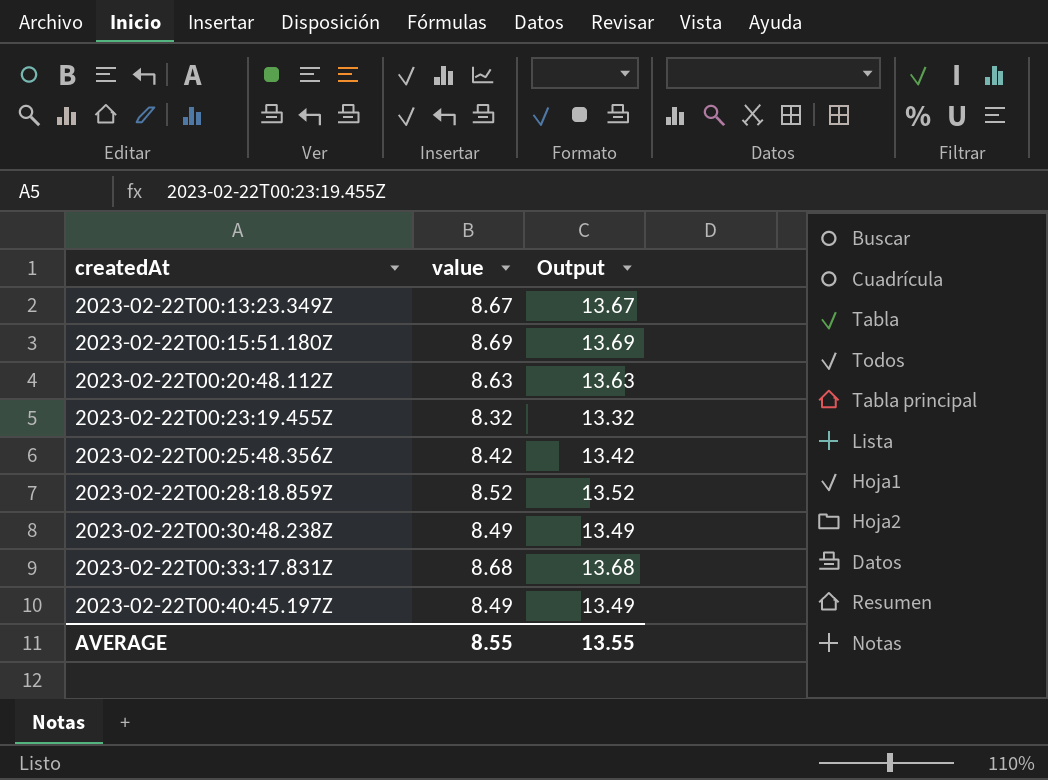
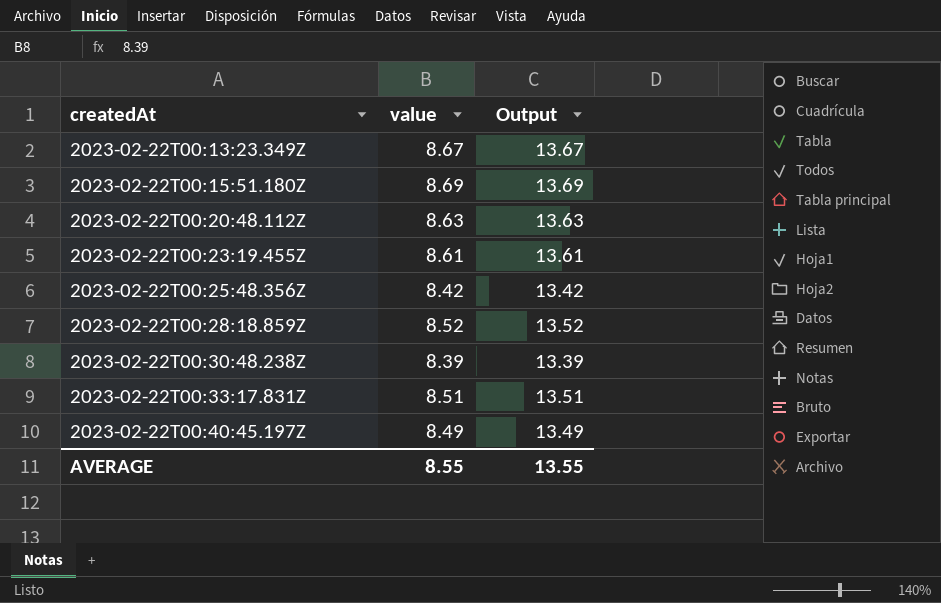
2023-02-22T00:23:19.455Z | value: 8.32 -> 8.61
2023-02-22T00:23:19.455Z | Output: 13.32 -> 13.61
2023-02-22T00:30:48.238Z | value: 8.49 -> 8.39
2023-02-22T00:30:48.238Z | Output: 13.49 -> 13.39
2023-02-22T00:33:17.831Z | value: 8.68 -> 8.51
2023-02-22T00:33:17.831Z | Output: 13.68 -> 13.51

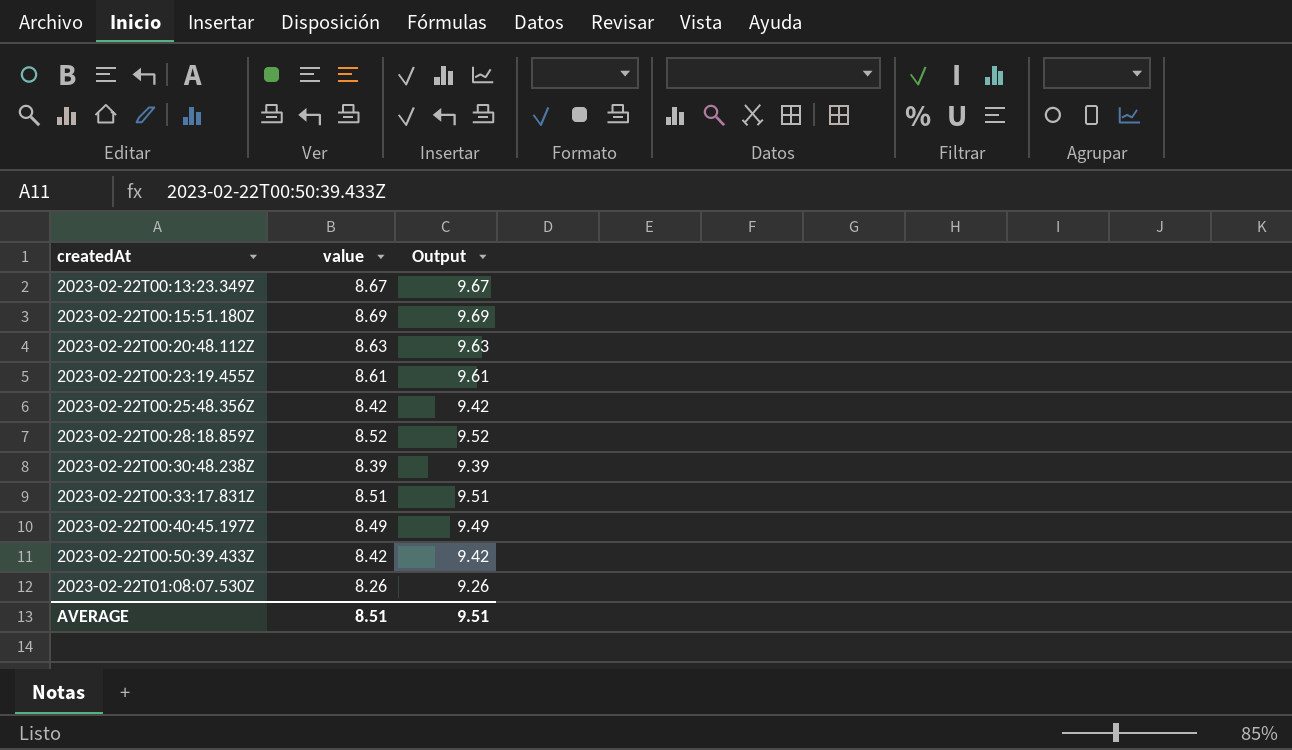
column Output | formula: [value] + 5 -> [value] + 1
row 2023-02-22T00:50:39.433Z: none -> 8.42 | 9.42
row 2023-02-22T01:08:07.530Z: none -> 8.26 | 9.26
AVERAGE | value: 8.55 -> 8.51
AVERAGE | Output: 13.55 -> 9.51

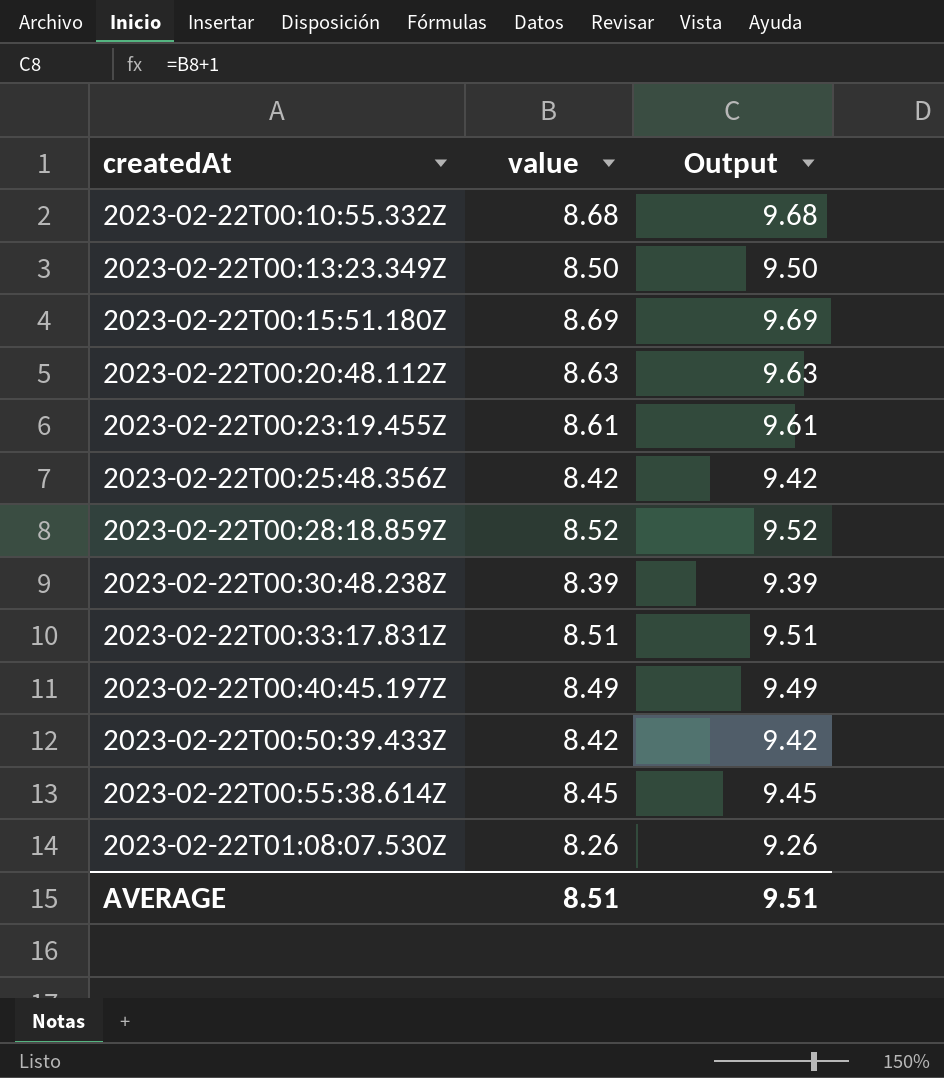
row 2023-02-22T00:10:55.332Z: none -> 8.68 | 9.68
2023-02-22T00:13:23.349Z | value: 8.67 -> 8.50
2023-02-22T00:13:23.349Z | Output: 9.67 -> 9.50
row 2023-02-22T00:55:38.614Z: none -> 8.45 | 9.45

